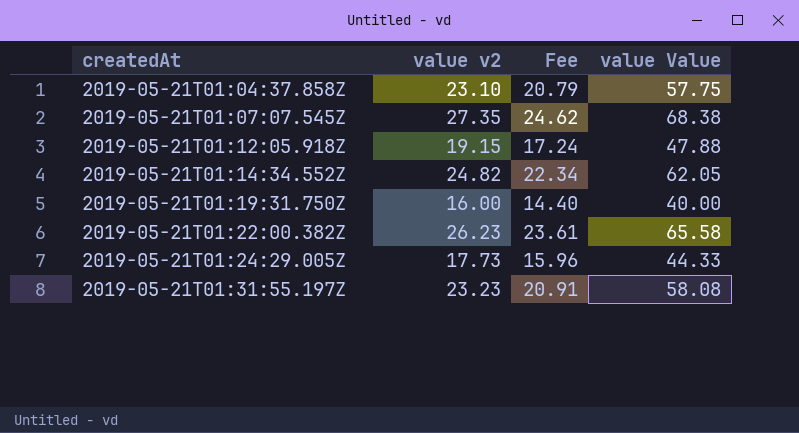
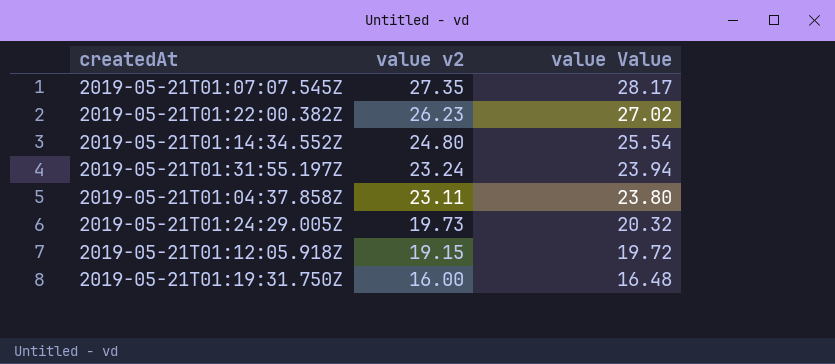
row order: createdAt ascending -> value v2 descending
column Fee | formula: [value v2] * 0.9 -> none
column value Value | formula: [value v2] * 2.5 -> [value v2] * 1.03
2019-05-21T01:14:34.552Z | value v2: 24.82 -> 24.80
2019-05-21T01:31:55.197Z | value v2: 23.23 -> 23.24
2019-05-21T01:04:37.858Z | value v2: 23.10 -> 23.11
2019-05-21T01:24:29.005Z | value v2: 17.73 -> 19.73

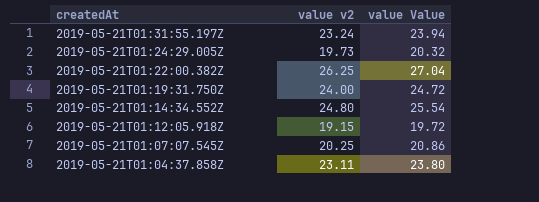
row order: value v2 descending -> createdAt descending
2019-05-21T01:22:00.382Z | value v2: 26.23 -> 26.25
2019-05-21T01:22:00.382Z | value Value: 27.02 -> 27.04
2019-05-21T01:19:31.750Z | value v2: 16.00 -> 24.00
2019-05-21T01:19:31.750Z | value Value: 16.48 -> 24.72
2019-05-21T01:07:07.545Z | value v2: 27.35 -> 20.25
2019-05-21T01:07:07.545Z | value Value: 28.17 -> 20.86

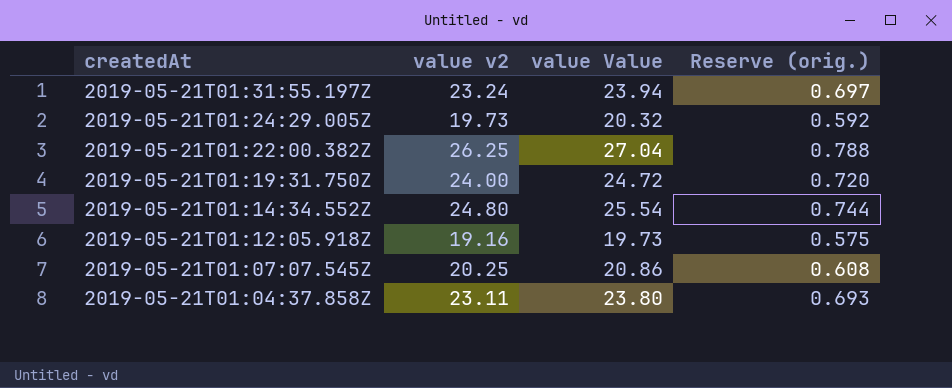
column Reserve (orig.) | formula: none -> [value v2] * 0.03
2019-05-21T01:12:05.918Z | value v2: 19.15 -> 19.16
2019-05-21T01:12:05.918Z | value Value: 19.72 -> 19.73

